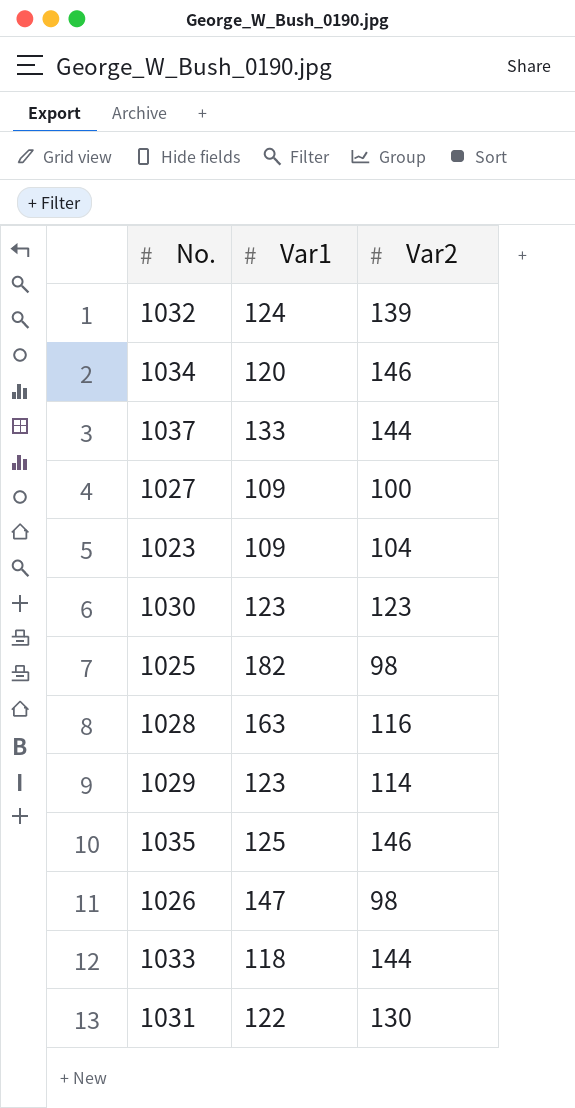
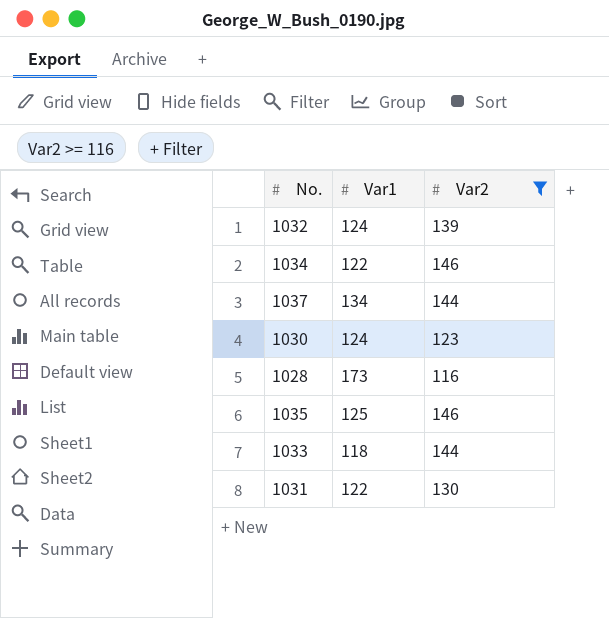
filter: none -> Var2 >= 116
1034 | Var1: 120 -> 122
1037 | Var1: 133 -> 134
1030 | Var1: 123 -> 124
1028 | Var1: 163 -> 173

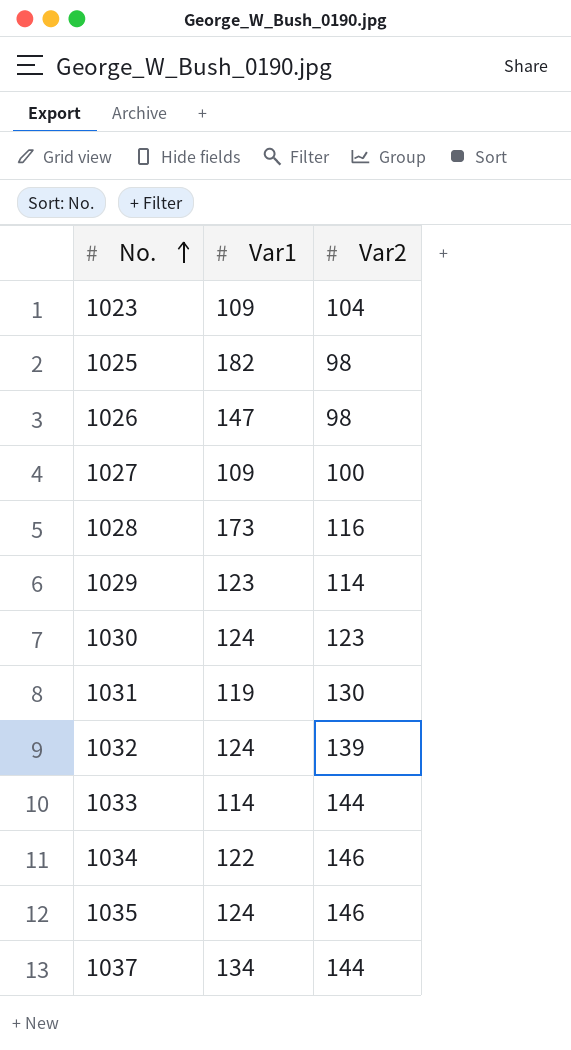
filter: Var2 >= 116 -> none
row order: none -> No. ascending
1031 | Var1: 122 -> 119
1033 | Var1: 118 -> 114
1035 | Var1: 125 -> 124

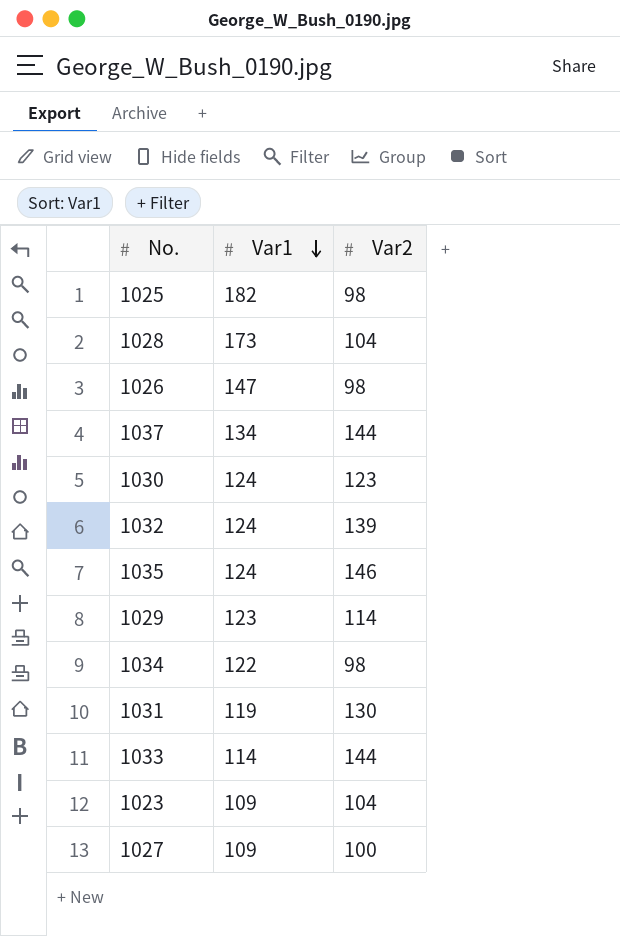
row order: No. ascending -> Var1 descending
1028 | Var2: 116 -> 104
1034 | Var2: 146 -> 98

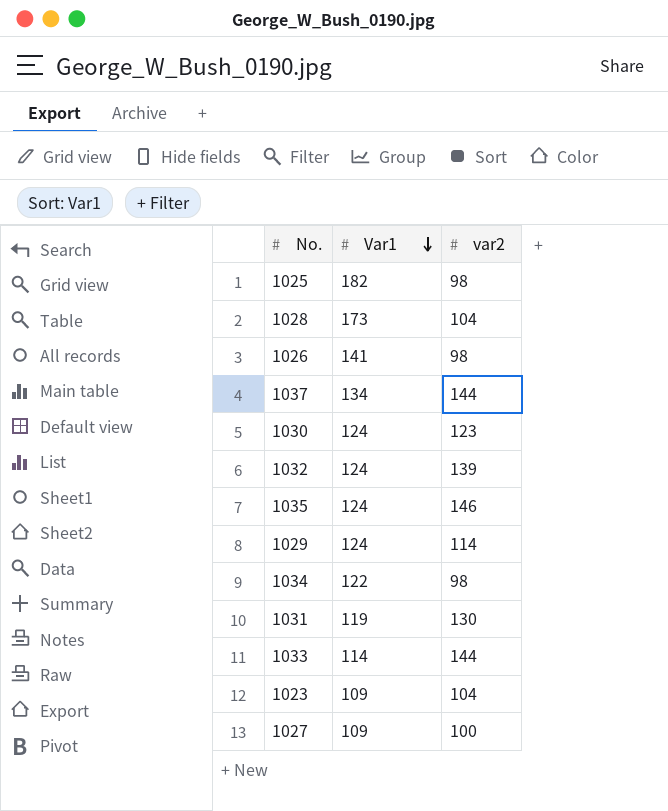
column name: Var2 -> var2
1026 | Var1: 147 -> 141
1029 | Var1: 123 -> 124

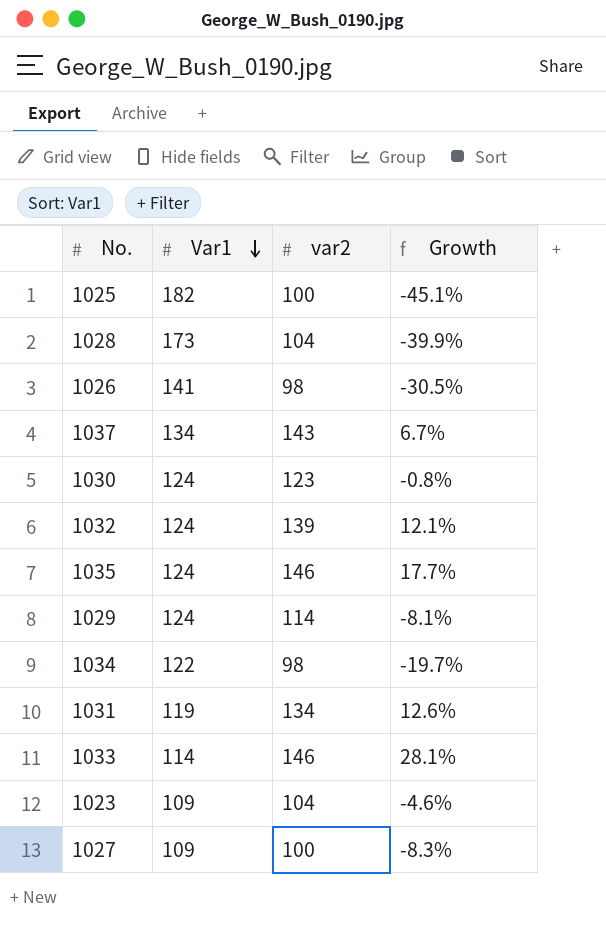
column Growth | formula: none -> ([var2] - [Var1]) / [Var1]
1025 | var2: 98 -> 100
1037 | var2: 144 -> 143
1031 | var2: 130 -> 134
1033 | var2: 144 -> 146

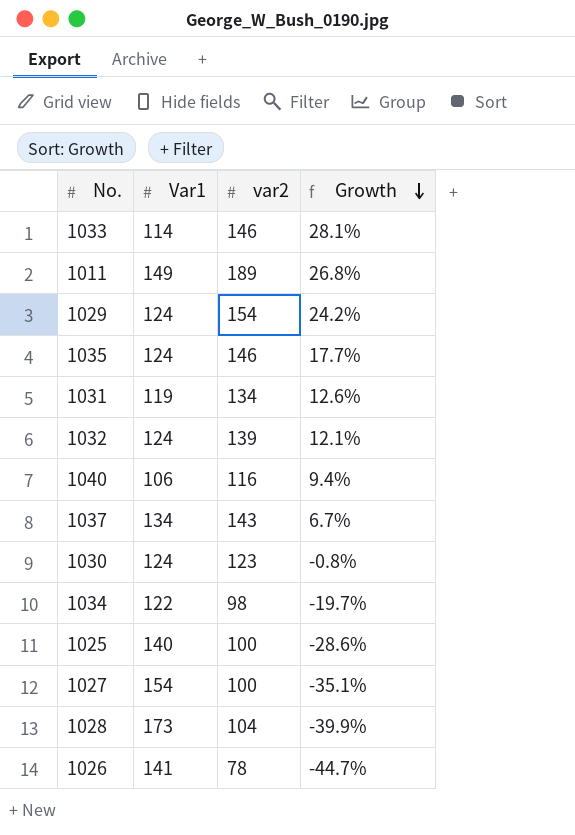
row order: Var1 descending -> Growth descending
row 1023: 109 | 104 | -4.6% -> none
row 1011: none -> 149 | 189 | 26.8%
1029 | var2: 114 -> 154
1029 | Growth: -8.1% -> 24.2%
row 1040: none -> 106 | 116 | 9.4%
1025 | Var1: 182 -> 140
1025 | Growth: -45.1% -> -28.6%
1027 | Var1: 109 -> 154
1027 | Growth: -8.3% -> -35.1%
1026 | var2: 98 -> 78
1026 | Growth: -30.5% -> -44.7%

